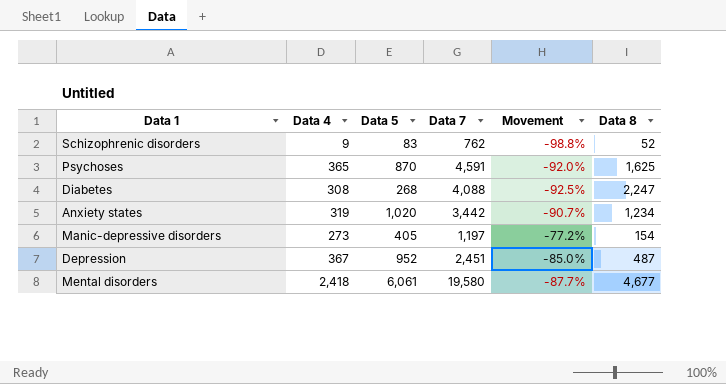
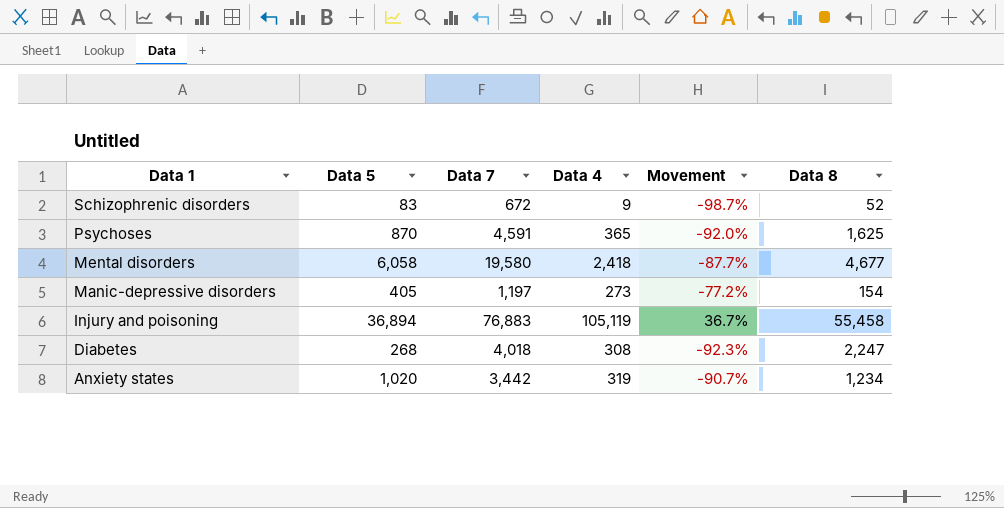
row order: none -> Data 1 descending
column Data 4 | position: 2 -> 4
row Depression: 367 | 952 | 2,451 | -85.0% | 487 -> none
Schizophrenic disorders | Data 7: 762 -> 672
Schizophrenic disorders | Movement: -98.8% -> -98.7%
Mental disorders | Data 5: 6,061 -> 6,058
row Injury and poisoning: none -> 36,894 | 76,883 | 105,119 | 36.7% | 55,458
Diabetes | Data 7: 4,088 -> 4,018
Diabetes | Movement: -92.5% -> -92.3%

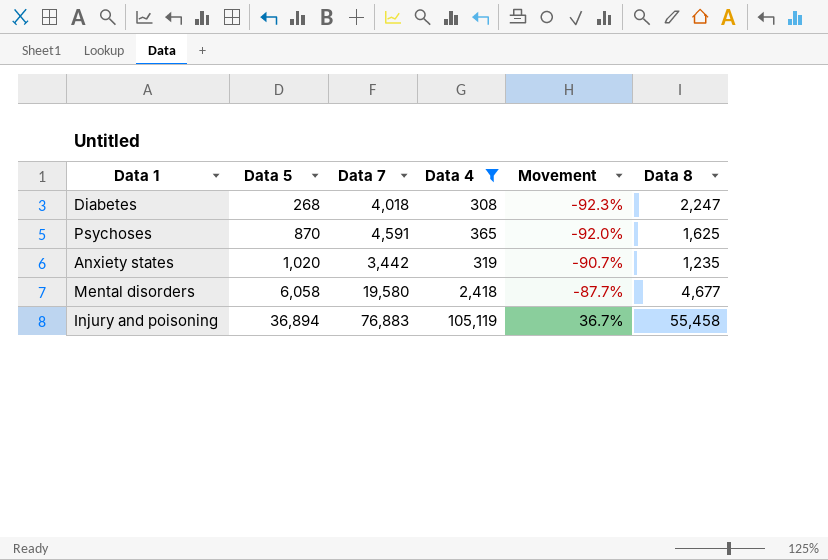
filter: none -> Data 4 >= 308
row order: Data 1 descending -> Data 5 ascending
Anxiety states | Data 8: 1,234 -> 1,235

